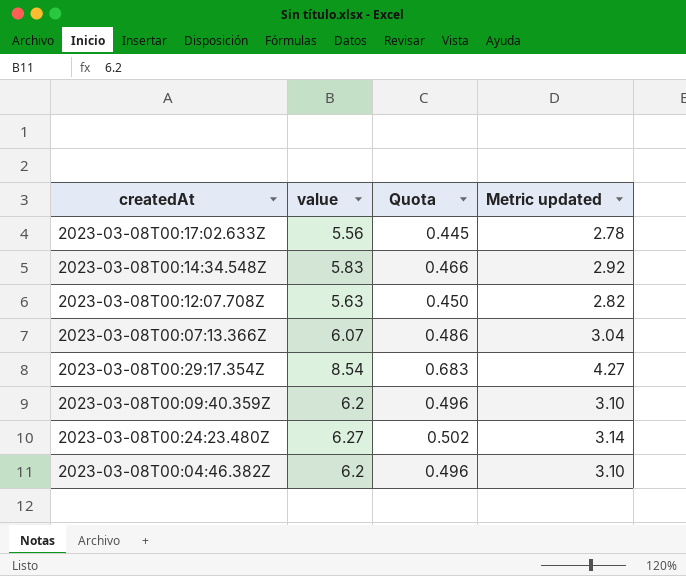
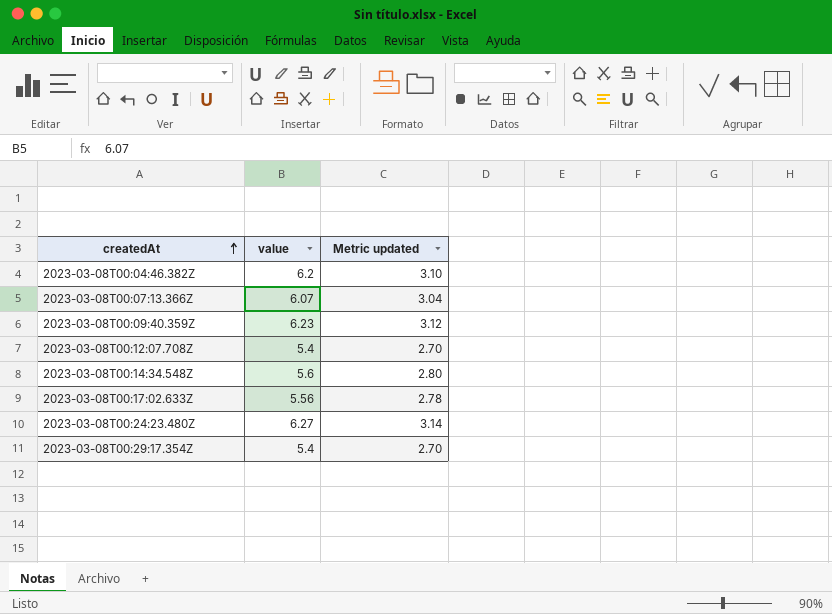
row order: none -> createdAt ascending
column Quota | formula: [value] * 0.08 -> none
2023-03-08T00:09:40.359Z | value: 6.2 -> 6.23
2023-03-08T00:09:40.359Z | Metric updated: 3.10 -> 3.12
2023-03-08T00:12:07.708Z | value: 5.63 -> 5.4
2023-03-08T00:12:07.708Z | Metric updated: 2.82 -> 2.70
2023-03-08T00:14:34.548Z | value: 5.83 -> 5.6
2023-03-08T00:14:34.548Z | Metric updated: 2.92 -> 2.80
2023-03-08T00:29:17.354Z | value: 8.54 -> 5.4
2023-03-08T00:29:17.354Z | Metric updated: 4.27 -> 2.70

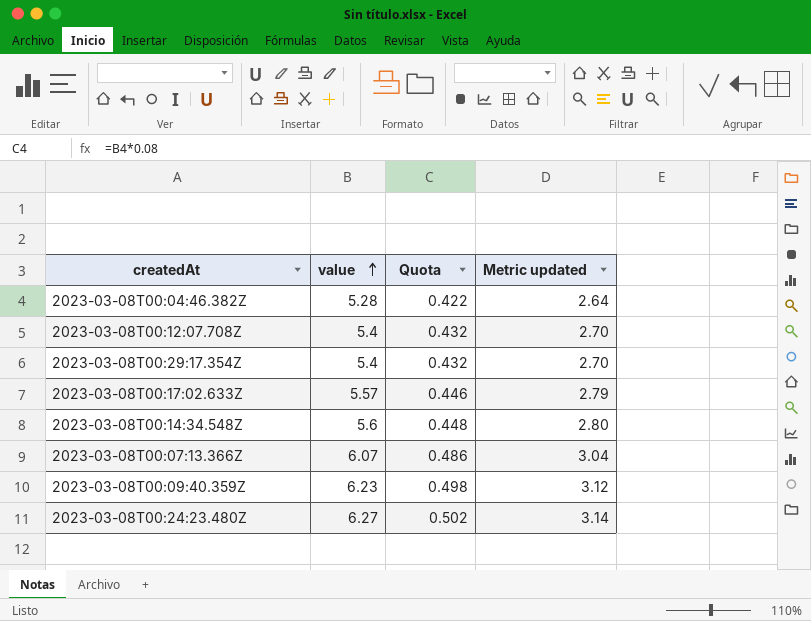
row order: createdAt ascending -> value ascending
column Quota | formula: none -> [value] * 0.08
2023-03-08T00:04:46.382Z | value: 6.2 -> 5.28
2023-03-08T00:04:46.382Z | Metric updated: 3.10 -> 2.64
2023-03-08T00:17:02.633Z | value: 5.56 -> 5.57
2023-03-08T00:17:02.633Z | Metric updated: 2.78 -> 2.79

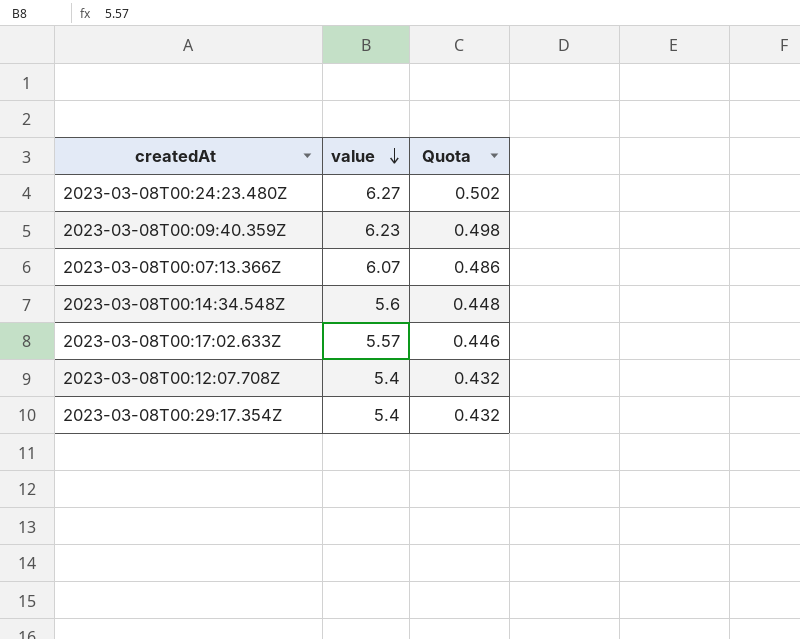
row order: value ascending -> value descending
column Metric updated | formula: [value] * 0.5 -> none
row 2023-03-08T00:04:46.382Z: 5.28 | 0.422 | 2.64 -> none

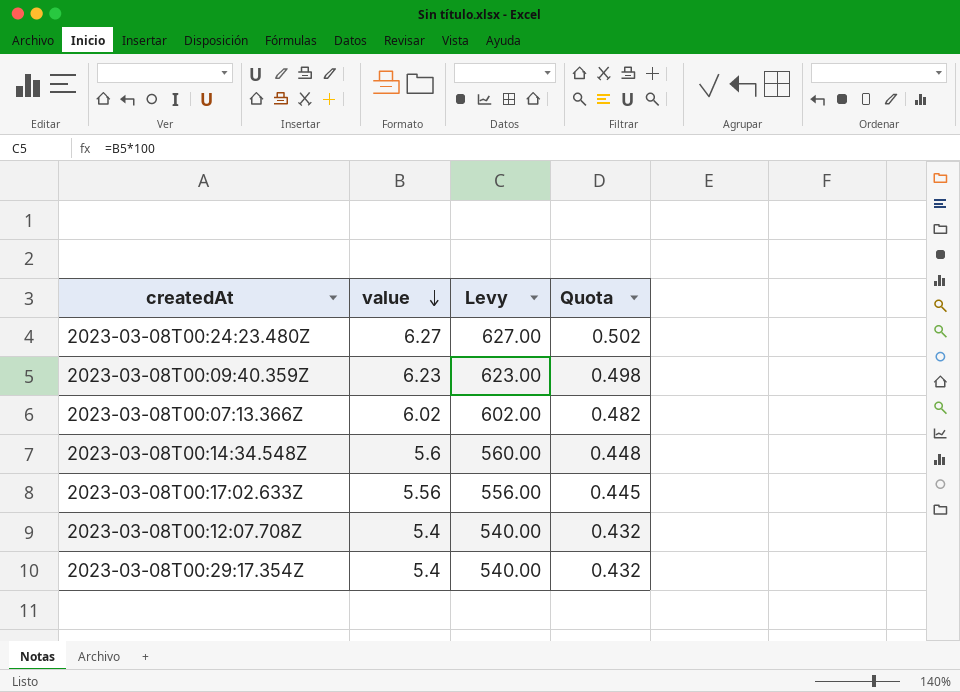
column Levy | formula: none -> [value] * 100
2023-03-08T00:07:13.366Z | value: 6.07 -> 6.02
2023-03-08T00:07:13.366Z | Quota: 0.486 -> 0.482
2023-03-08T00:17:02.633Z | value: 5.57 -> 5.56
2023-03-08T00:17:02.633Z | Quota: 0.446 -> 0.445

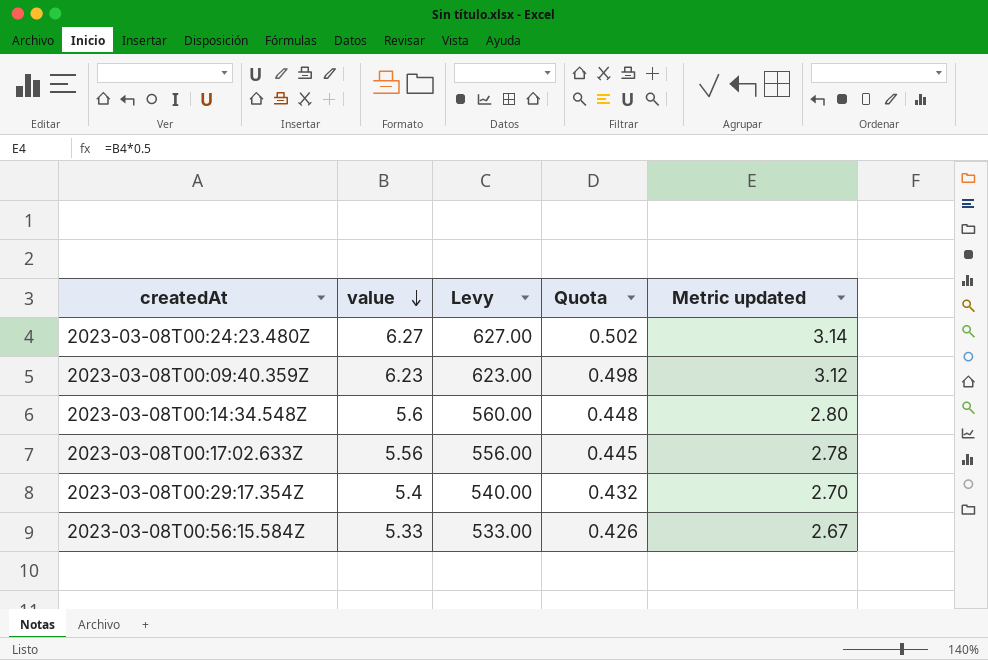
column Metric updated | formula: none -> [value] * 0.5
row 2023-03-08T00:07:13.366Z: 6.02 | 602.00 | 0.482 -> none
row 2023-03-08T00:12:07.708Z: 5.4 | 540.00 | 0.432 -> none
row 2023-03-08T00:56:15.584Z: none -> 5.33 | 533.00 | 0.426 | 2.67

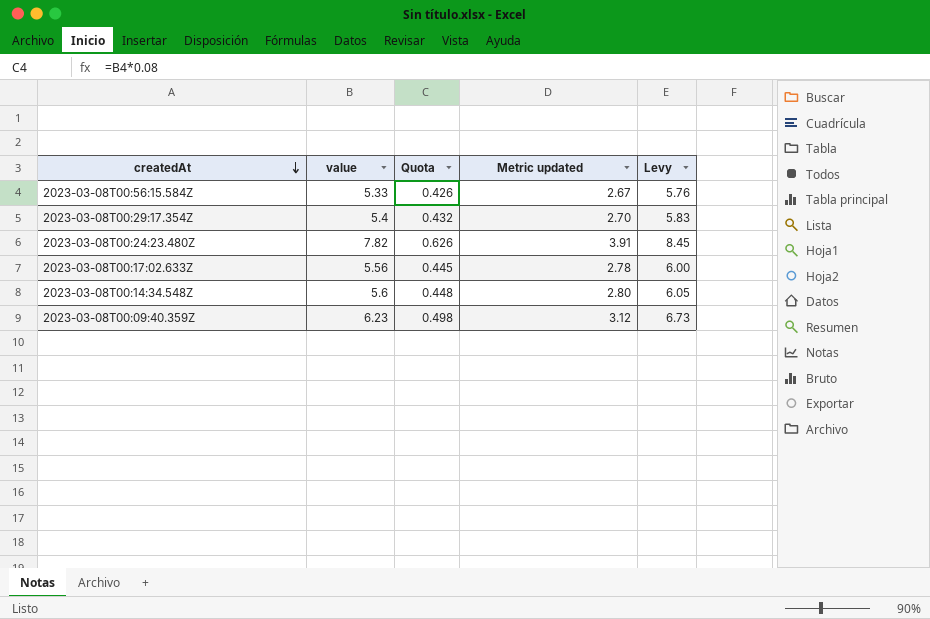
row order: value descending -> createdAt descending
column Levy | formula: [value] * 100 -> [value] * 1.08
column Levy | position: 3 -> 5
2023-03-08T00:24:23.480Z | value: 6.27 -> 7.82
2023-03-08T00:24:23.480Z | Quota: 0.502 -> 0.626
2023-03-08T00:24:23.480Z | Metric updated: 3.14 -> 3.91

